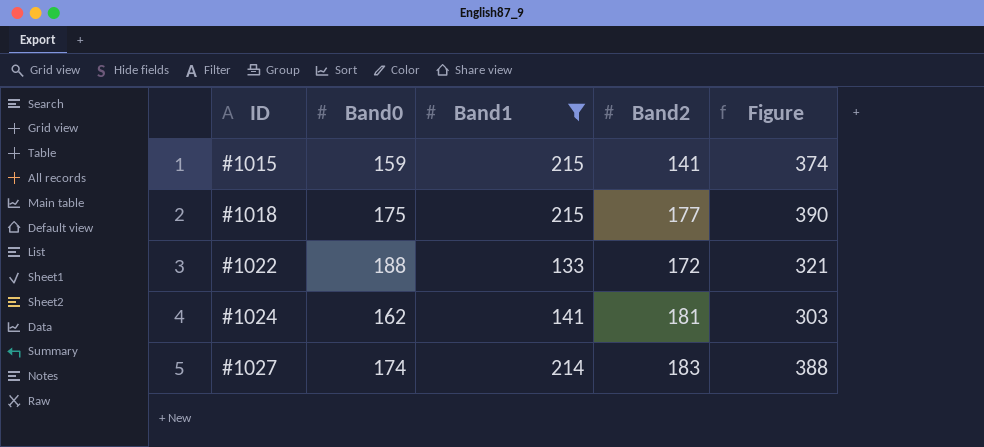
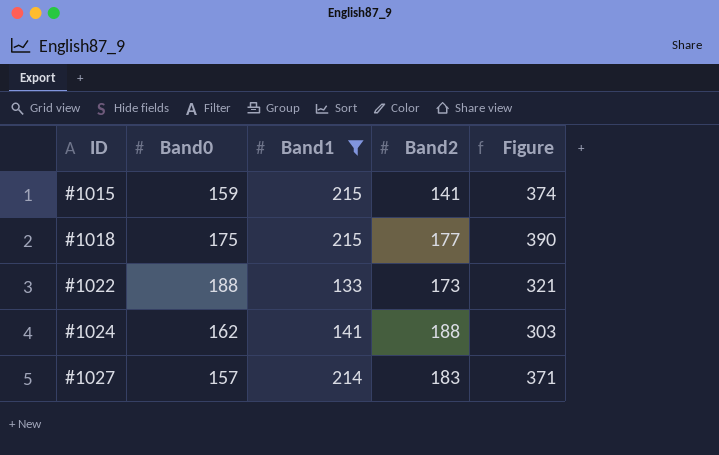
#1022 | Band2: 172 -> 173
#1024 | Band2: 181 -> 188
#1027 | Band0: 174 -> 157
#1027 | Figure: 388 -> 371

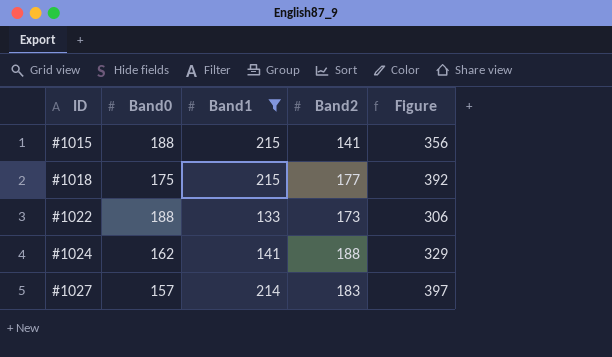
column Figure | formula: [Band0] + [Band1] -> [Band1] + [Band2]
#1015 | Band0: 159 -> 188

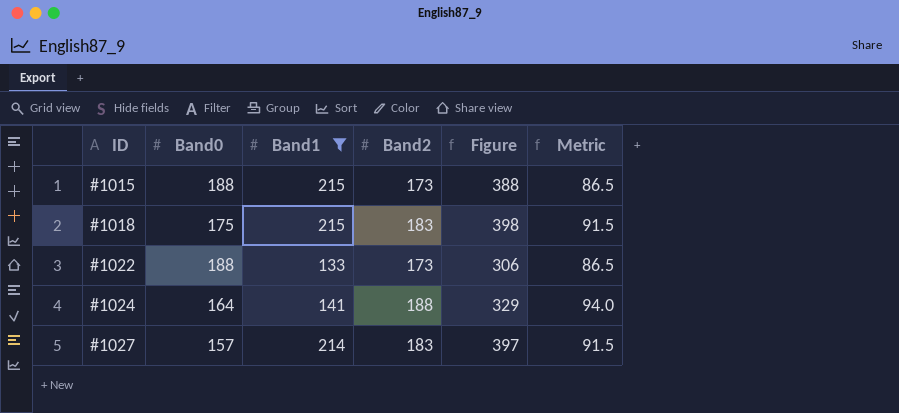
column Metric | formula: none -> [Band2] * 0.5
#1015 | Band2: 141 -> 173
#1015 | Figure: 356 -> 388
#1018 | Band2: 177 -> 183
#1018 | Figure: 392 -> 398
#1024 | Band0: 162 -> 164

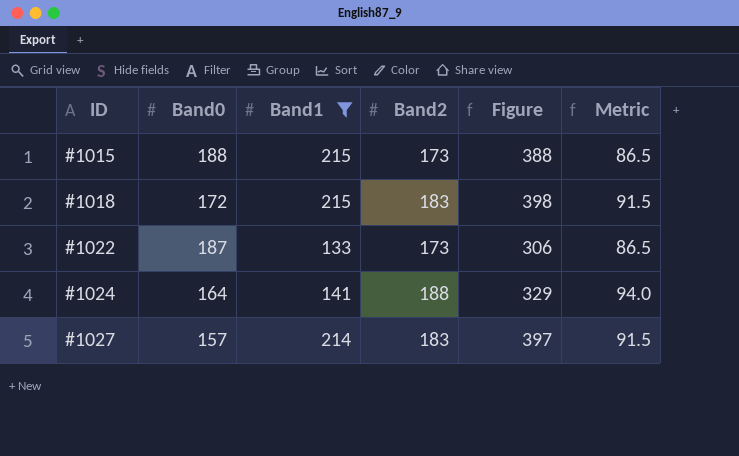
#1018 | Band0: 175 -> 172
#1022 | Band0: 188 -> 187

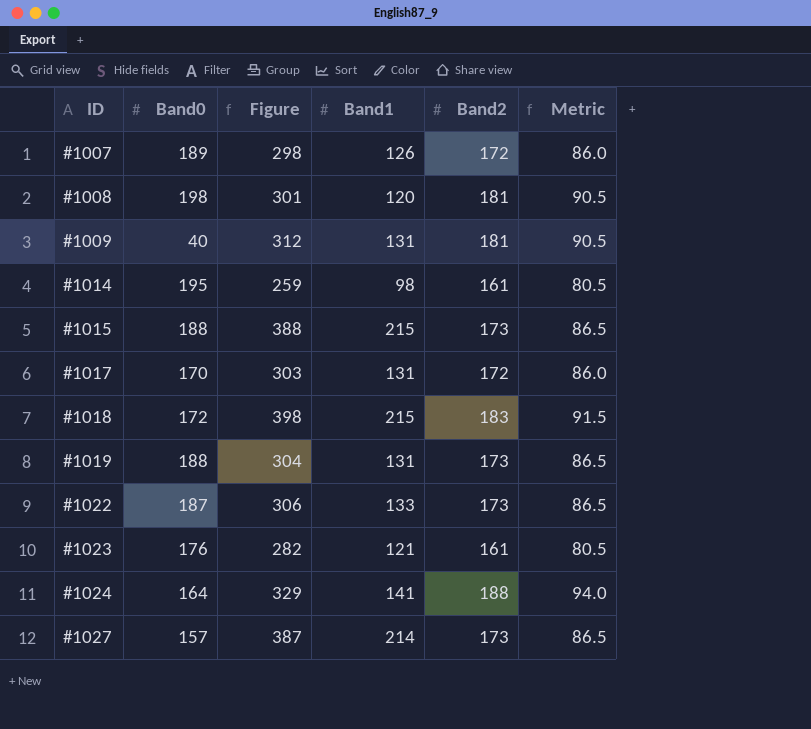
filter: Band1 >= 133 -> none
column Figure | position: 5 -> 3
#1027 | Figure: 397 -> 387
#1027 | Band2: 183 -> 173
#1027 | Metric: 91.5 -> 86.5

